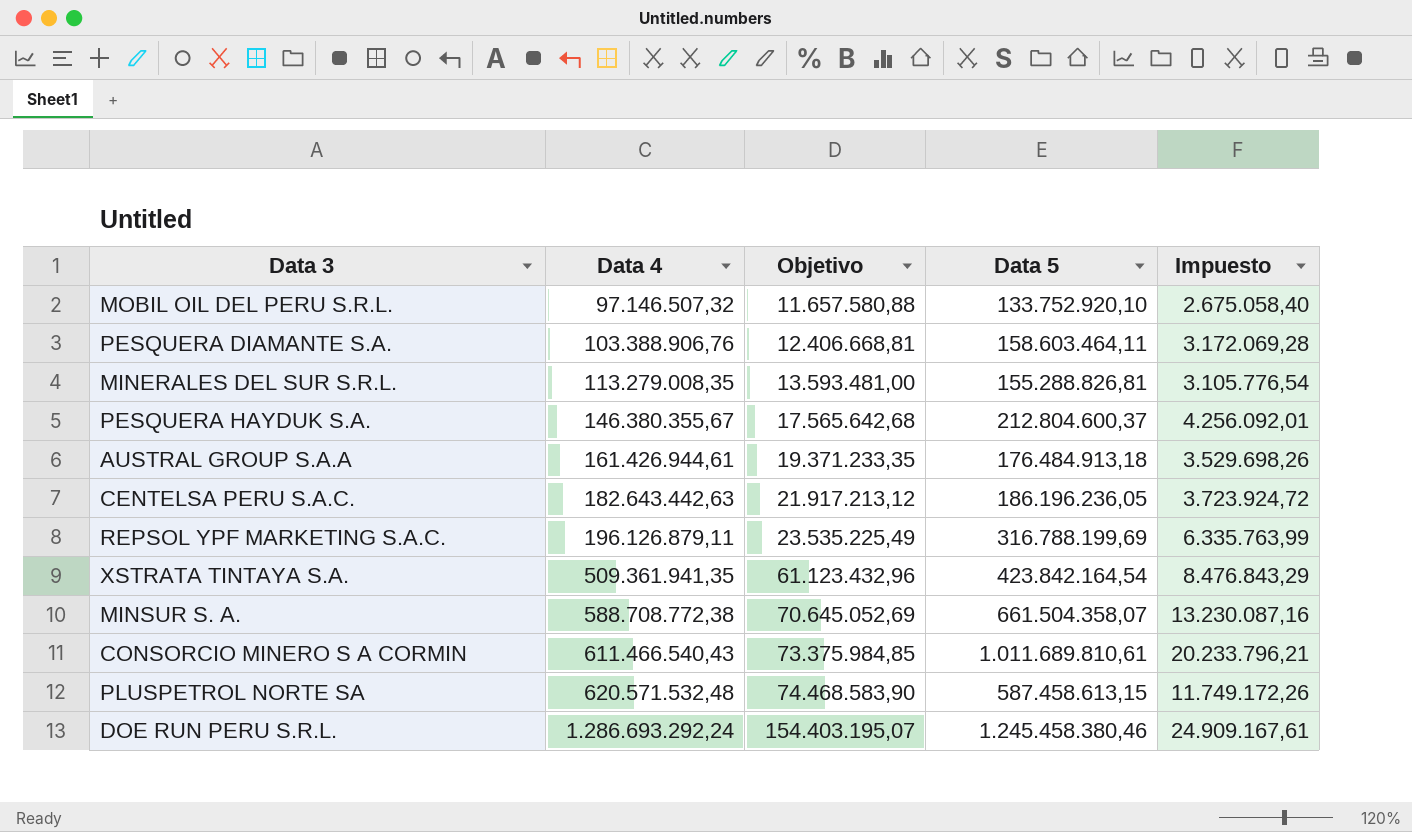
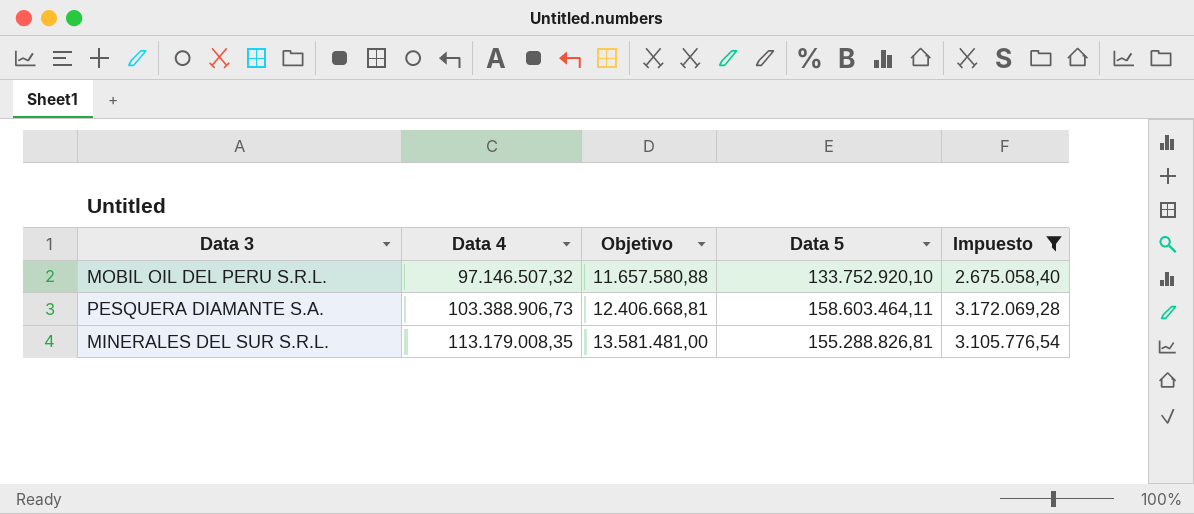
filter: none -> Impuesto <= 3.172.069,28
PESQUERA DIAMANTE S.A. | Data 4: 103.388.906,76 -> 103.388.906,73
MINERALES DEL SUR S.R.L. | Data 4: 113.279.008,35 -> 113.179.008,35
MINERALES DEL SUR S.R.L. | Objetivo: 13.593.481,00 -> 13.581.481,00

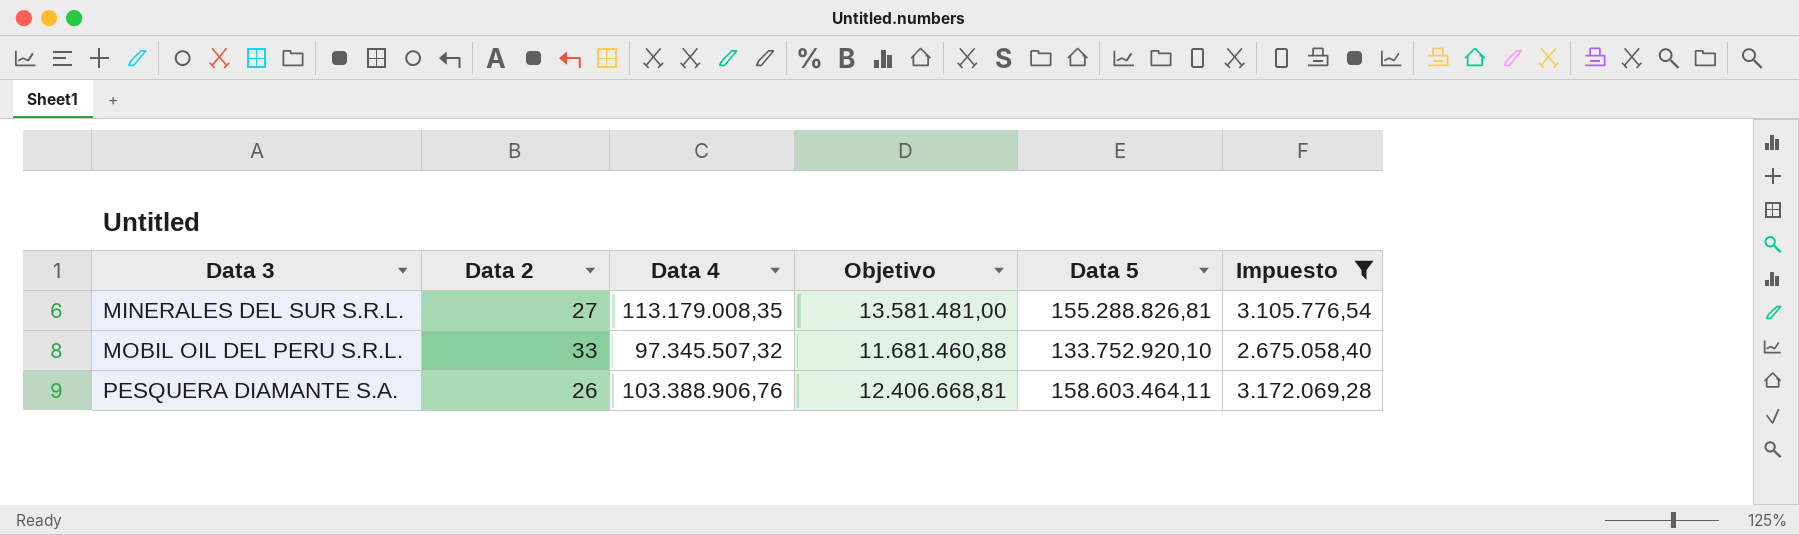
row order: Data 4 ascending -> Data 3 ascending
column Data 2 | position: none -> 2
MOBIL OIL DEL PERU S.R.L. | Data 4: 97.146.507,32 -> 97.345.507,32
MOBIL OIL DEL PERU S.R.L. | Objetivo: 11.657.580,88 -> 11.681.460,88
PESQUERA DIAMANTE S.A. | Data 4: 103.388.906,73 -> 103.388.906,76

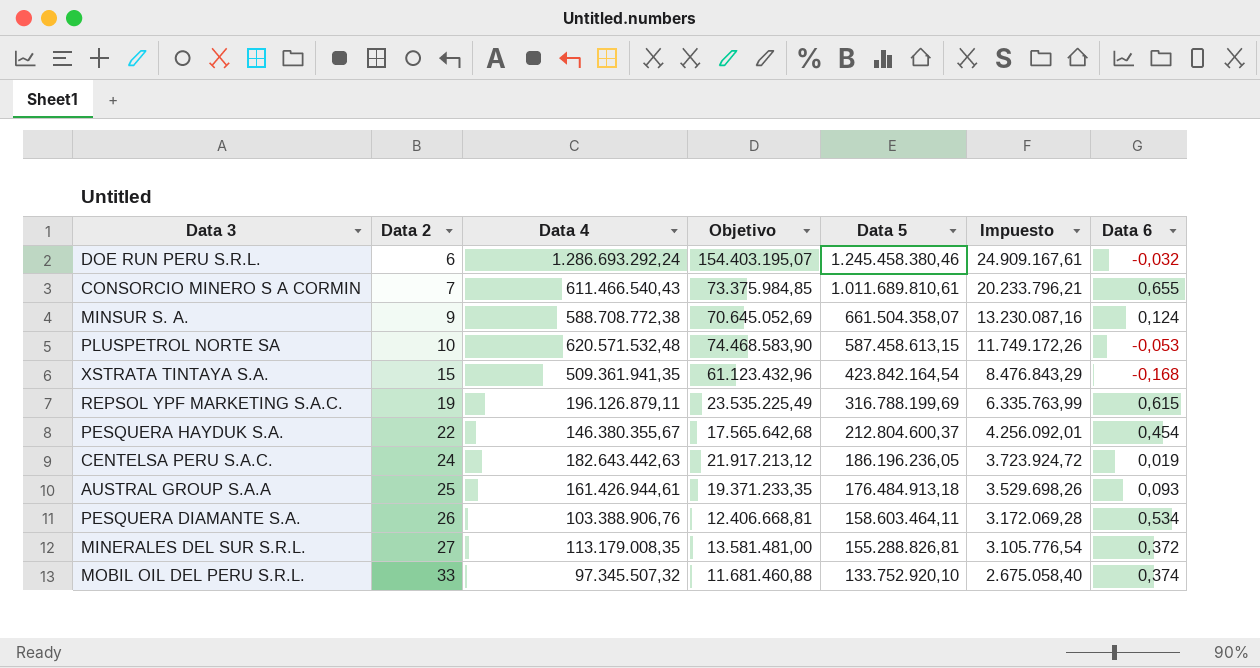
filter: Impuesto <= 3.172.069,28 -> none
row order: Data 3 ascending -> Data 2 ascending
column Data 6 | formula: none -> ([Data 5] - [Data 4]) / [Data 4]

